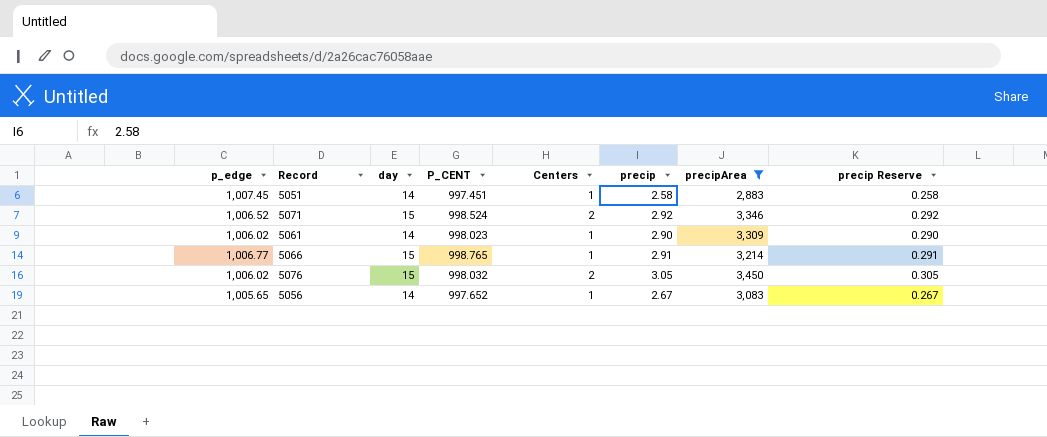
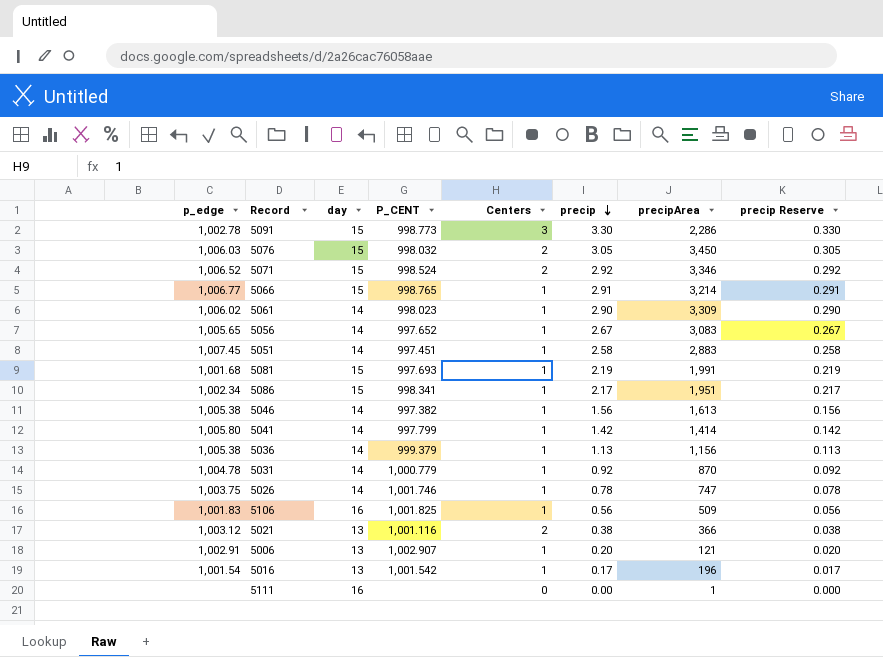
filter: precipArea >= 2,883 -> none
row order: none -> precip descending
5076 | p_edge: 1,006.02 -> 1,006.03

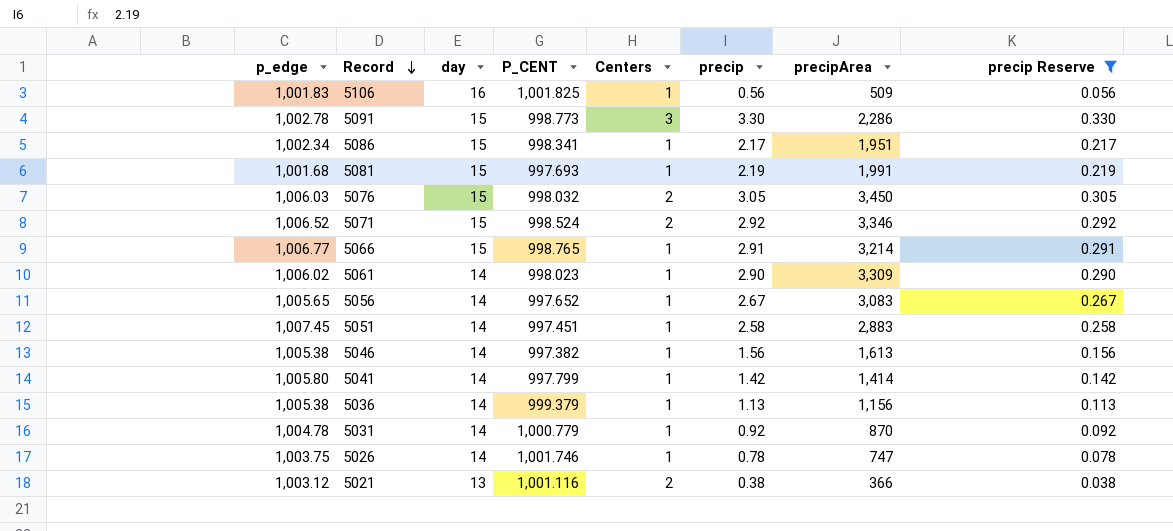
filter: none -> precip Reserve >= 0.038
row order: precip descending -> Record descending

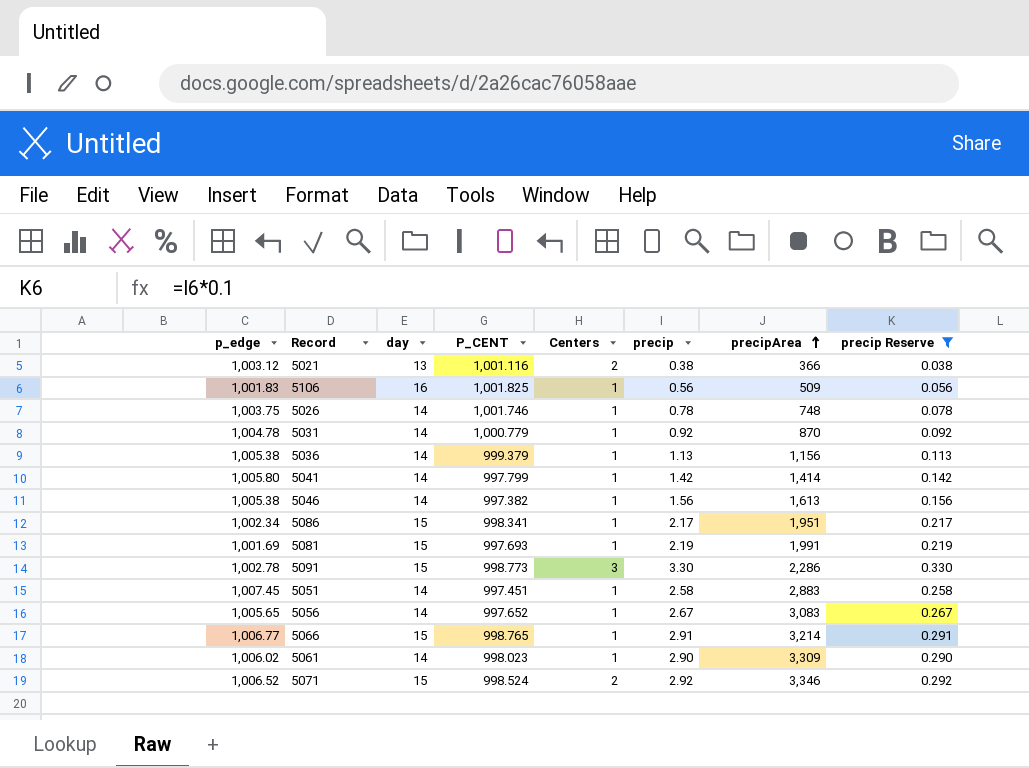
row order: Record descending -> precipArea ascending
row 5076: 1,006.03 | 15 | 998.032 | 2 | 3.05 | 3,450 | 0.305 -> none
5026 | precipArea: 747 -> 748
5081 | p_edge: 1,001.68 -> 1,001.69

